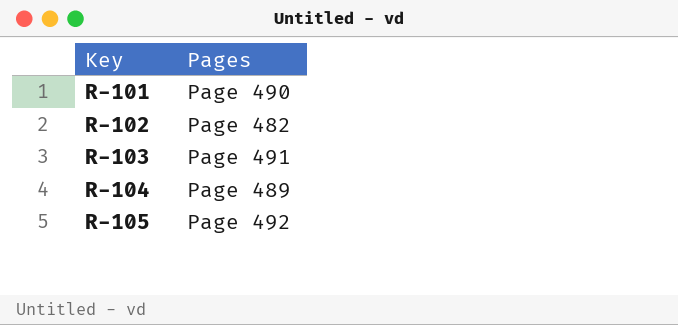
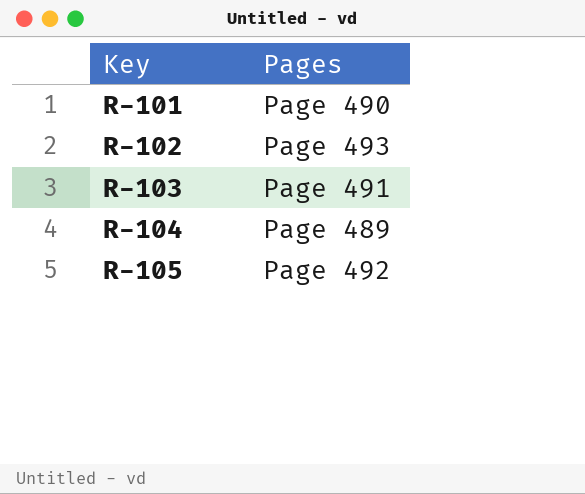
R-102 | Pages: Page 482 -> Page 493

